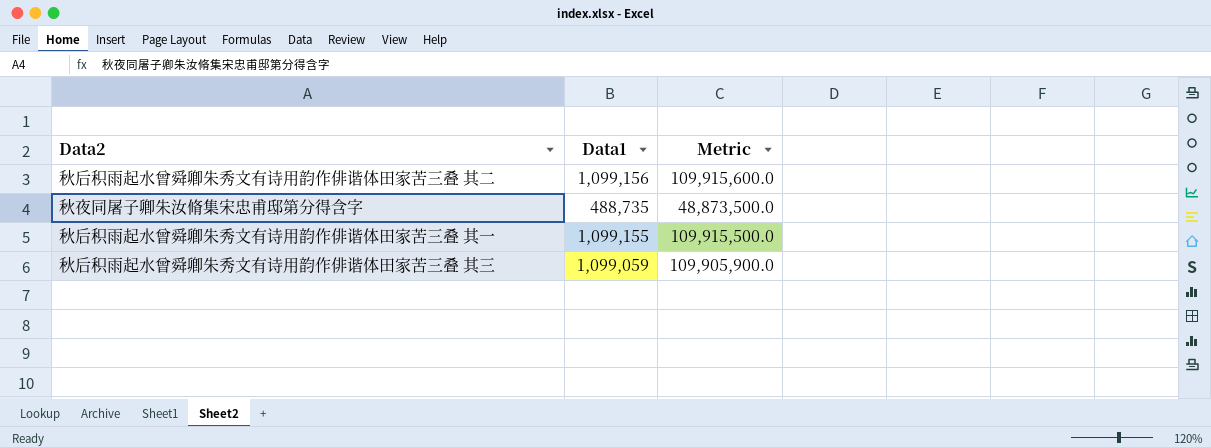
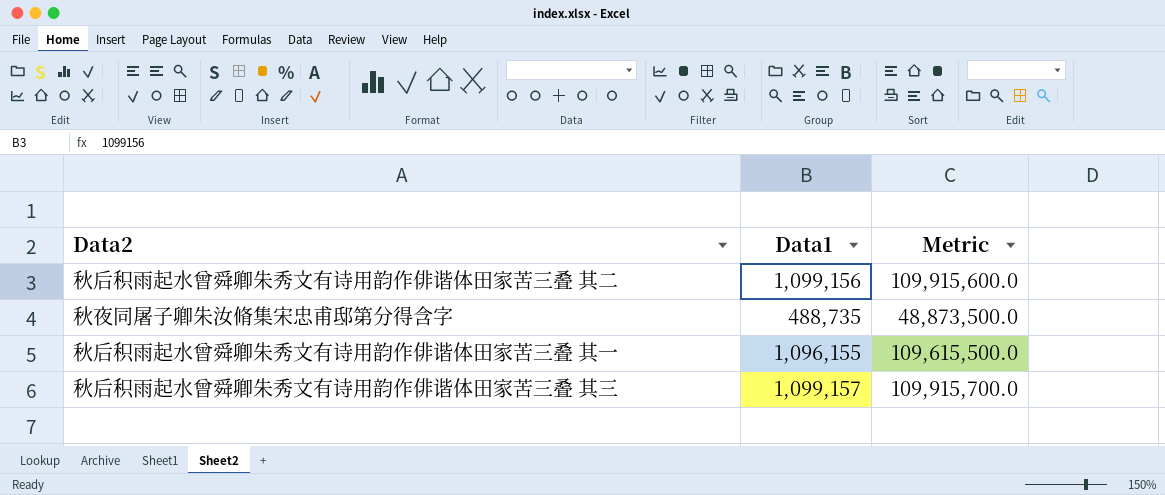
秋后积雨起水曾舜卿朱秀文有诗用韵作俳谐体田家苦三叠 其一 | Data1: 1,099,155 -> 1,096,155
秋后积雨起水曾舜卿朱秀文有诗用韵作俳谐体田家苦三叠 其一 | Metric: 109,915,500.0 -> 109,615,500.0
秋后积雨起水曾舜卿朱秀文有诗用韵作俳谐体田家苦三叠 其三 | Data1: 1,099,059 -> 1,099,157
秋后积雨起水曾舜卿朱秀文有诗用韵作俳谐体田家苦三叠 其三 | Metric: 109,905,900.0 -> 109,915,700.0

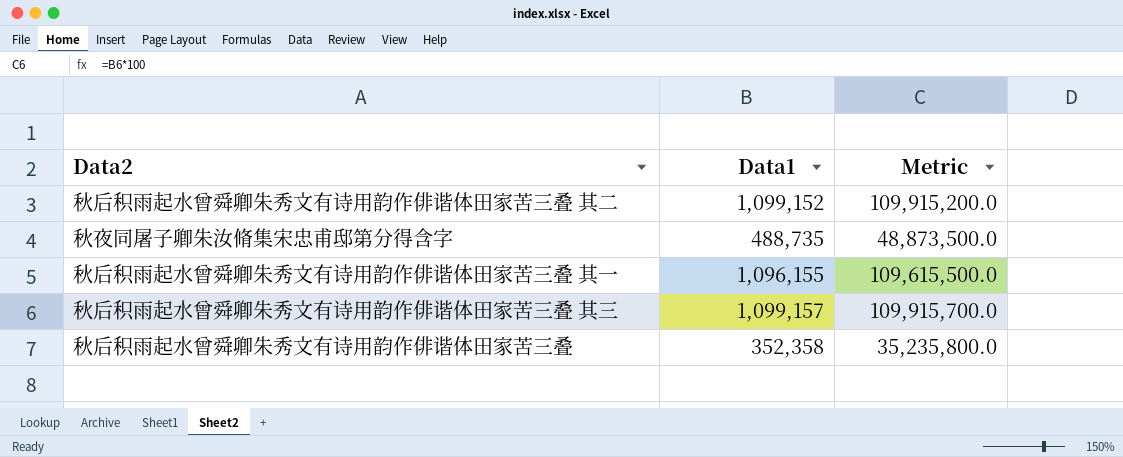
秋后积雨起水曾舜卿朱秀文有诗用韵作俳谐体田家苦三叠 其二 | Data1: 1,099,156 -> 1,099,152
秋后积雨起水曾舜卿朱秀文有诗用韵作俳谐体田家苦三叠 其二 | Metric: 109,915,600.0 -> 109,915,200.0
row 秋后积雨起水曾舜卿朱秀文有诗用韵作俳谐体田家苦三叠: none -> 352,358 | 35,235,800.0

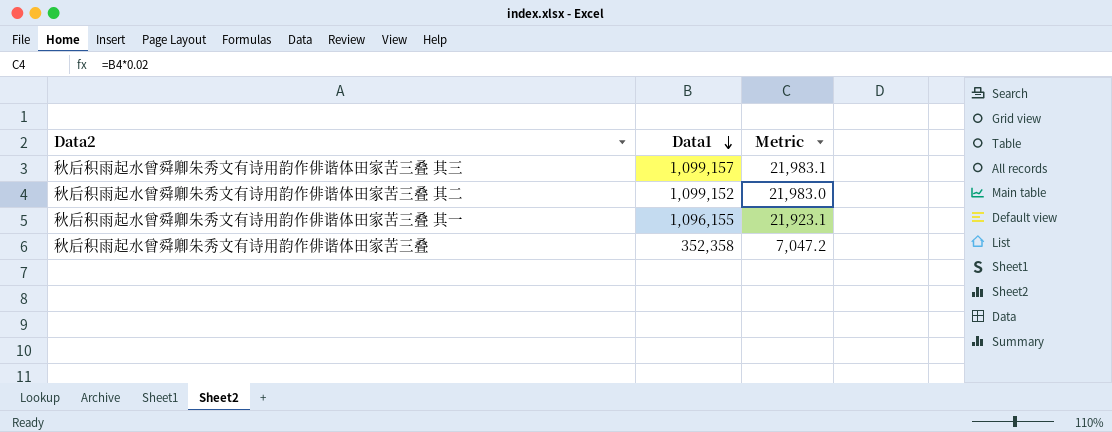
row order: none -> Data1 descending
column Metric | formula: [Data1] * 100 -> [Data1] * 0.02
row 秋夜同屠子卿朱汝脩集宋忠甫邸第分得含字: 488,735 | 48,873,500.0 -> none

